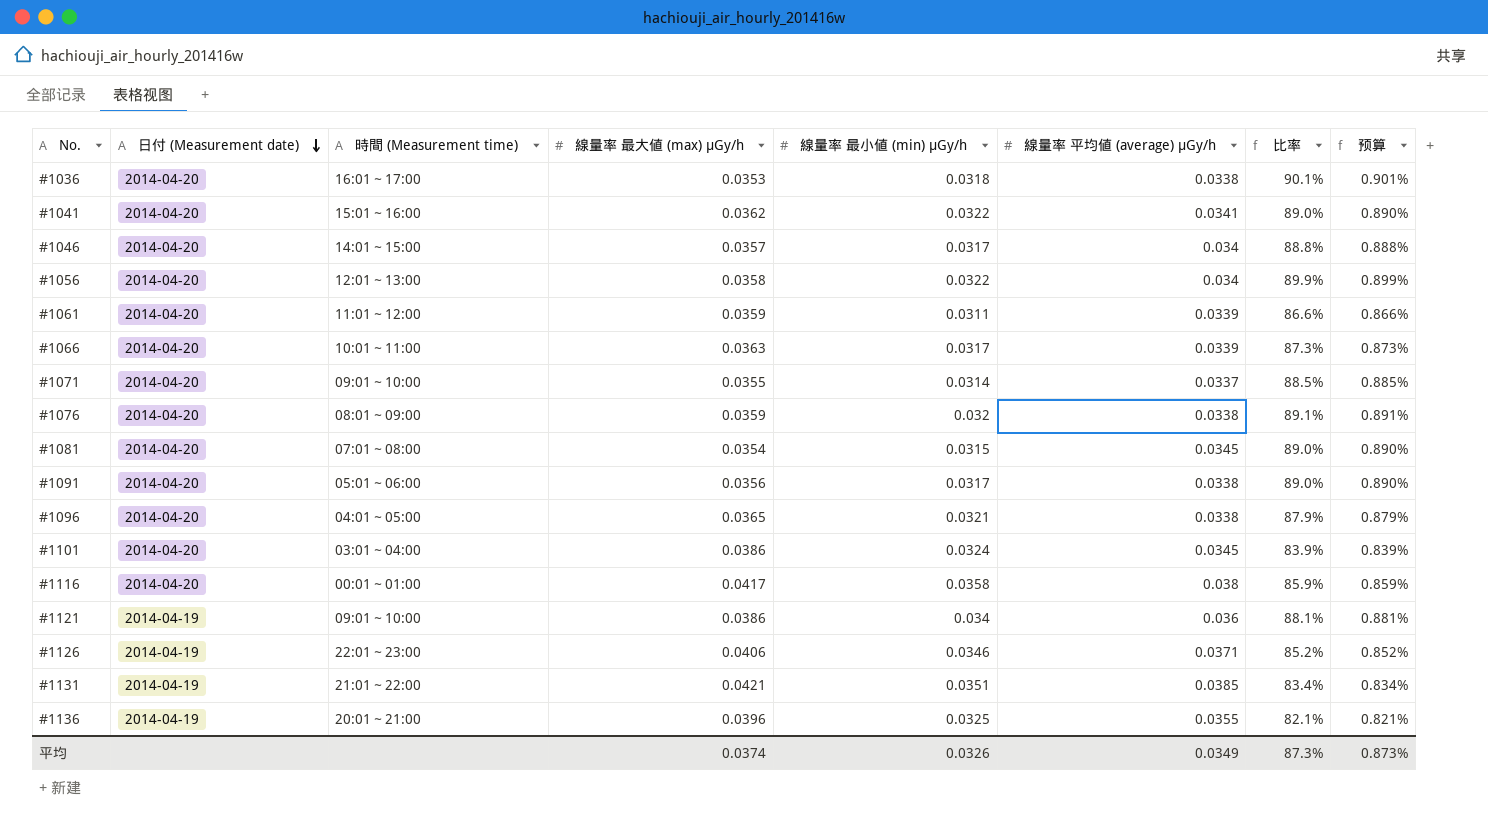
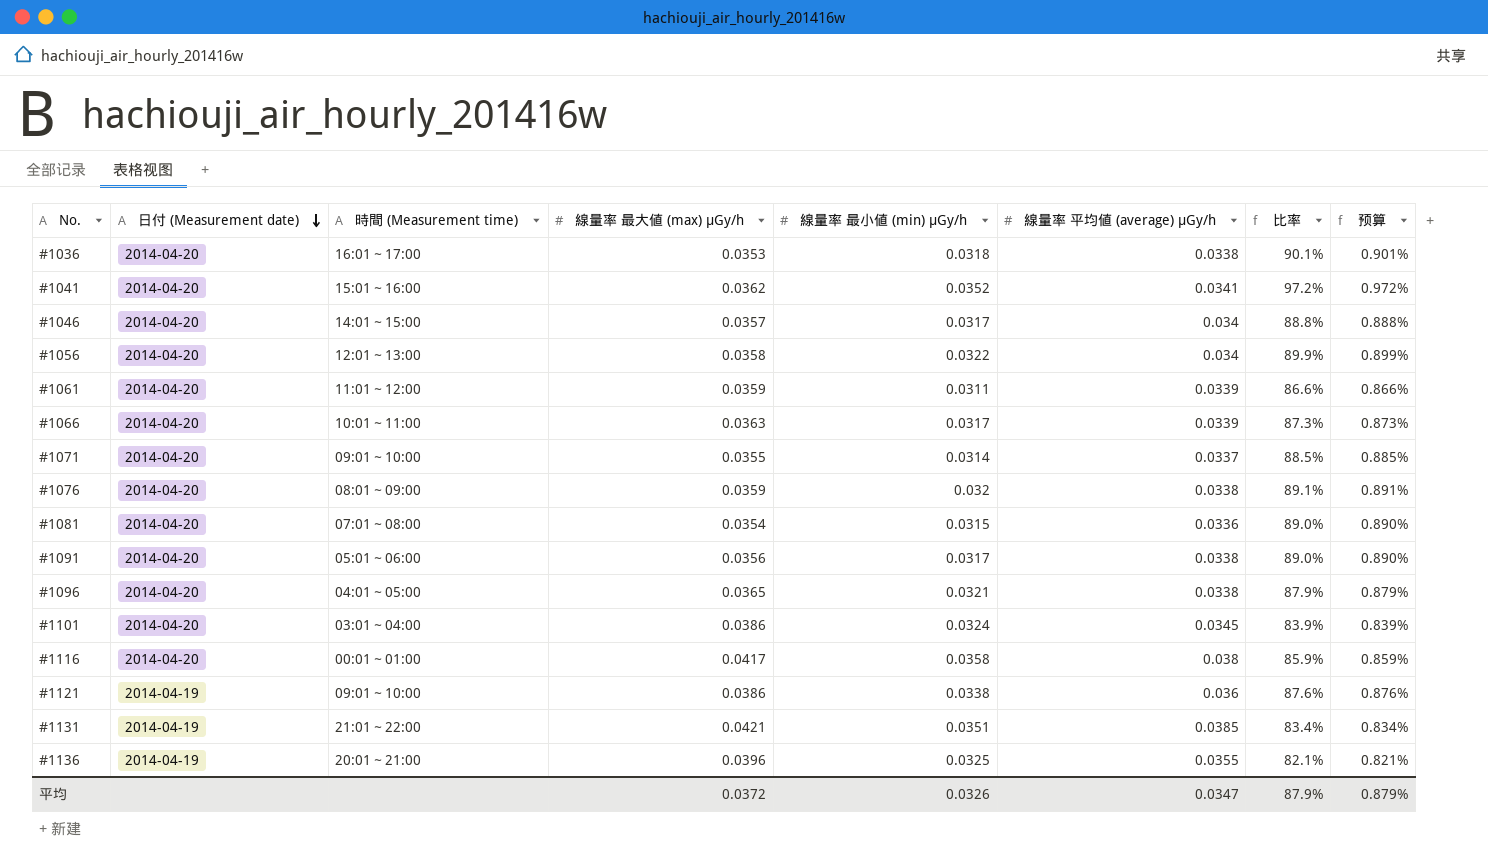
row #1126: 2014-04-19 | 22:01～23:00 | 0.0406 | 0.0346 | 0.0371 | 85.2% | 0.852% -> none
#1041 | 線量率 最小値 (min) μGy/h: 0.0322 -> 0.0352
#1041 | 比率: 89.0% -> 97.2%
#1041 | 预算: 0.890% -> 0.972%
#1081 | 線量率 平均値 (average) μGy/h: 0.0345 -> 0.0336
#1121 | 線量率 最小値 (min) μGy/h: 0.034 -> 0.0338
#1121 | 比率: 88.1% -> 87.6%
#1121 | 预算: 0.881% -> 0.876%
平均 | 線量率 最大値 (max) μGy/h: 0.0374 -> 0.0372
平均 | 線量率 平均値 (average) μGy/h: 0.0349 -> 0.0347
平均 | 比率: 87.3% -> 87.9%
平均 | 预算: 0.873% -> 0.879%

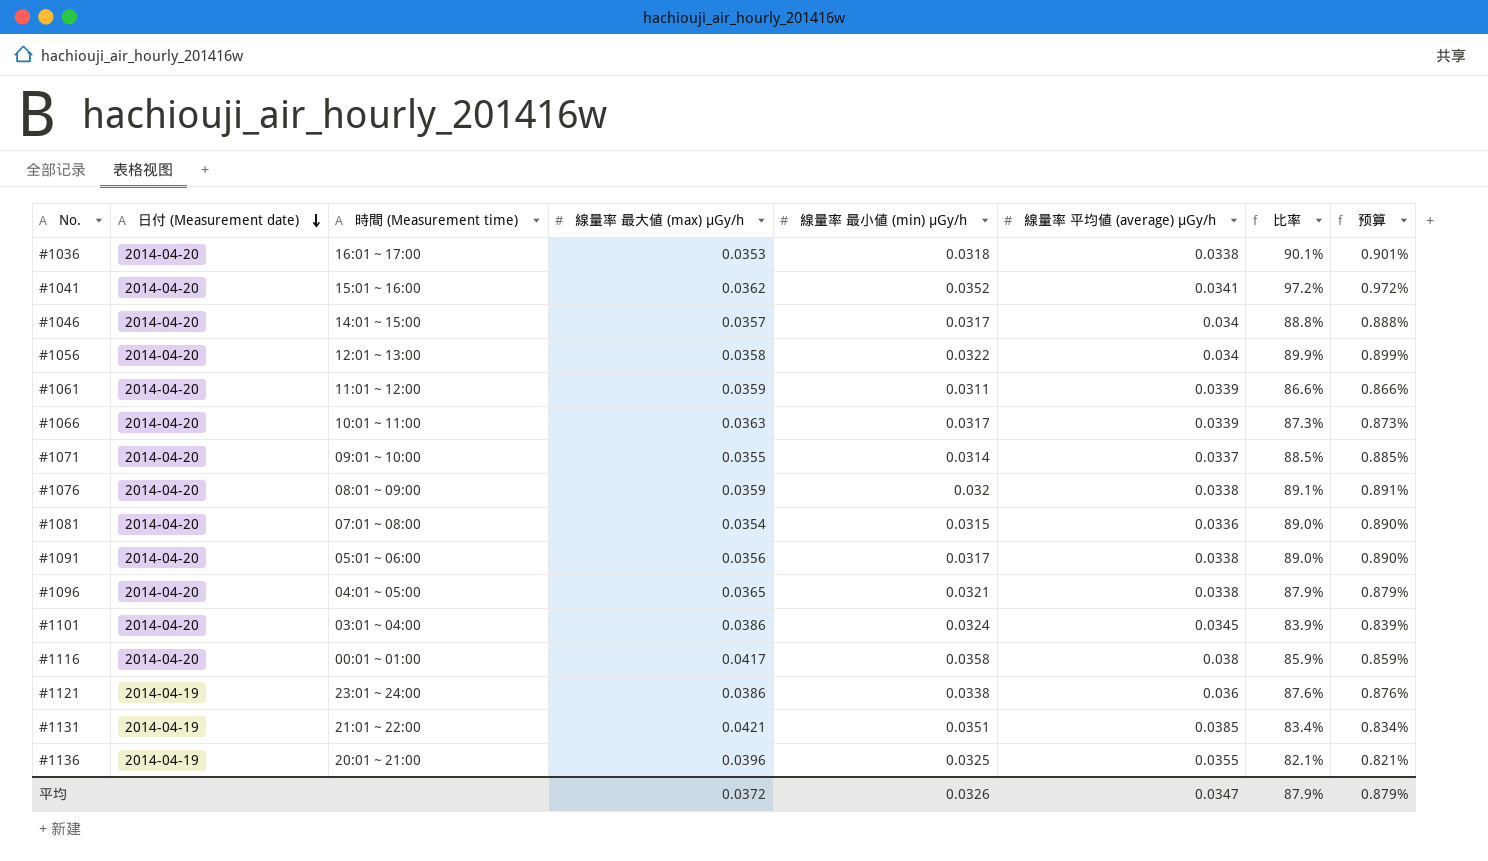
#1121 | 時間 (Measurement time): 09:01～10:00 -> 23:01～24:00

